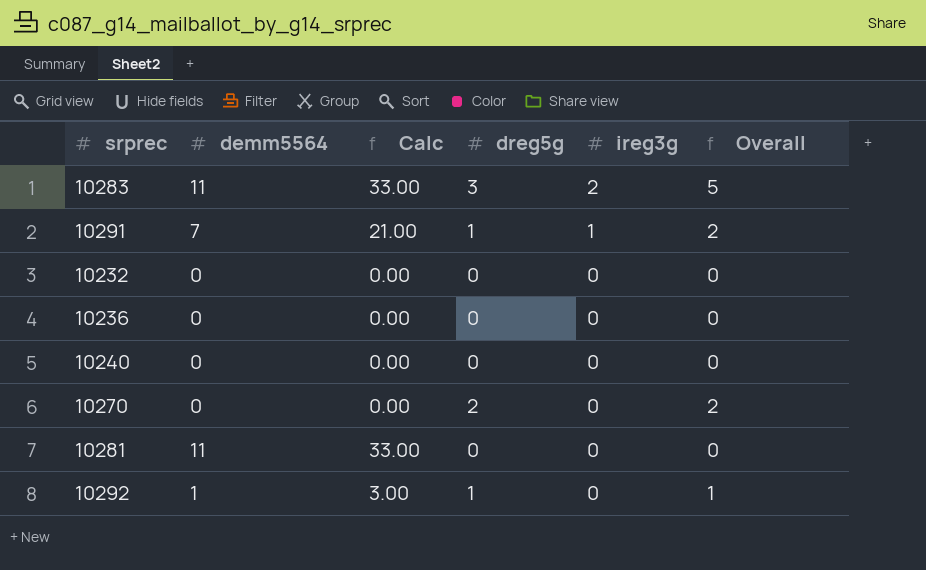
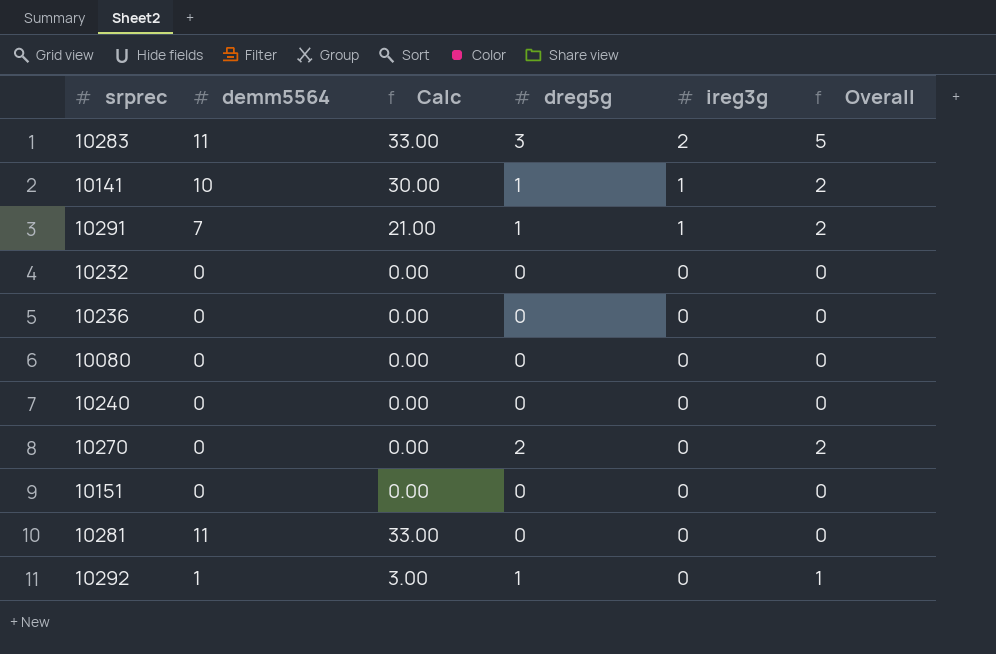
row 10141: none -> 10 | 30.00 | 1 | 1 | 2
row 10080: none -> 0 | 0.00 | 0 | 0 | 0
row 10151: none -> 0 | 0.00 | 0 | 0 | 0

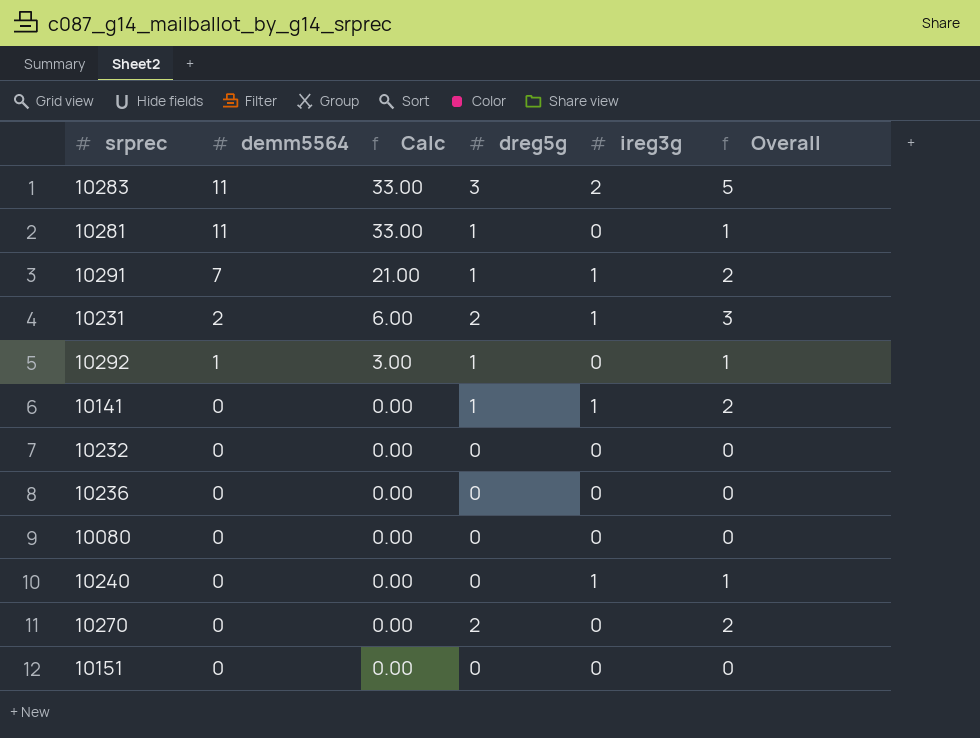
row order: ireg3g descending -> demm5564 descending
10281 | dreg5g: 0 -> 1
10281 | Overall: 0 -> 1
row 10231: none -> 2 | 6.00 | 2 | 1 | 3
10141 | demm5564: 10 -> 0
10141 | Calc: 30.00 -> 0.00
10240 | ireg3g: 0 -> 1
10240 | Overall: 0 -> 1

